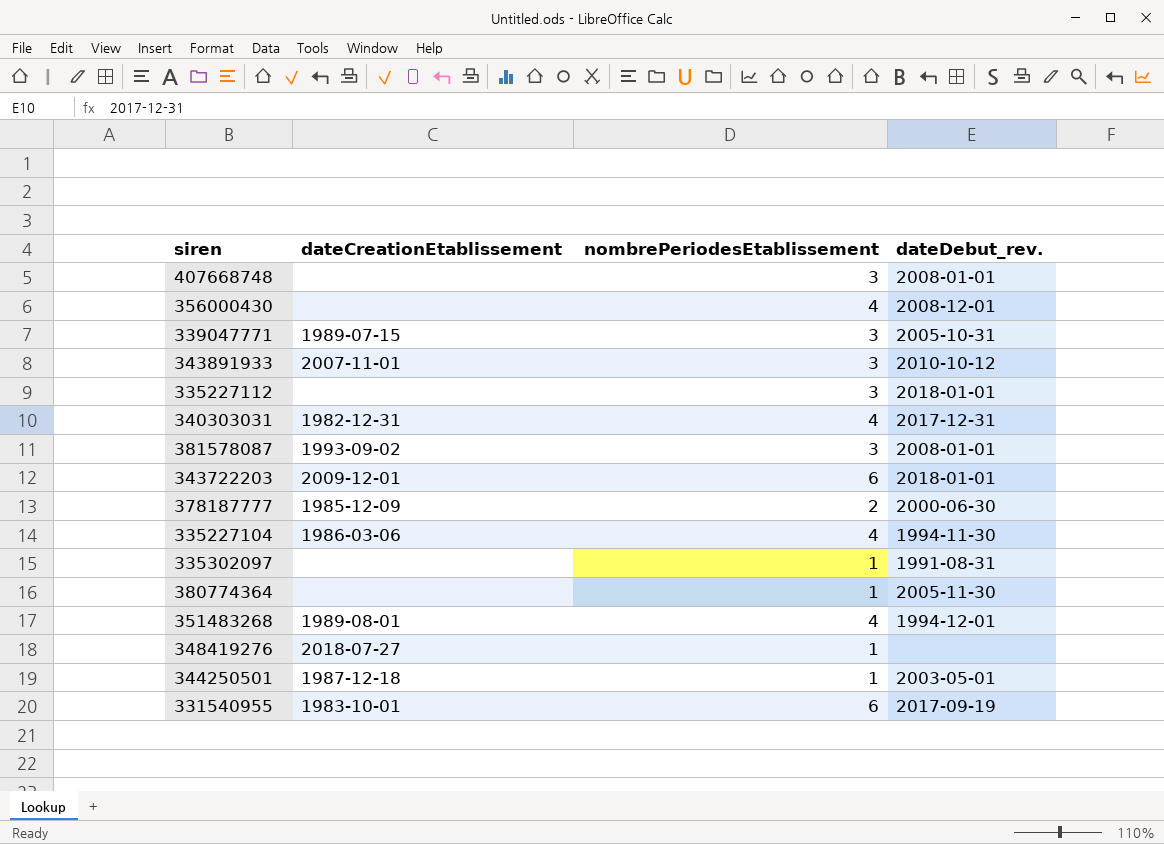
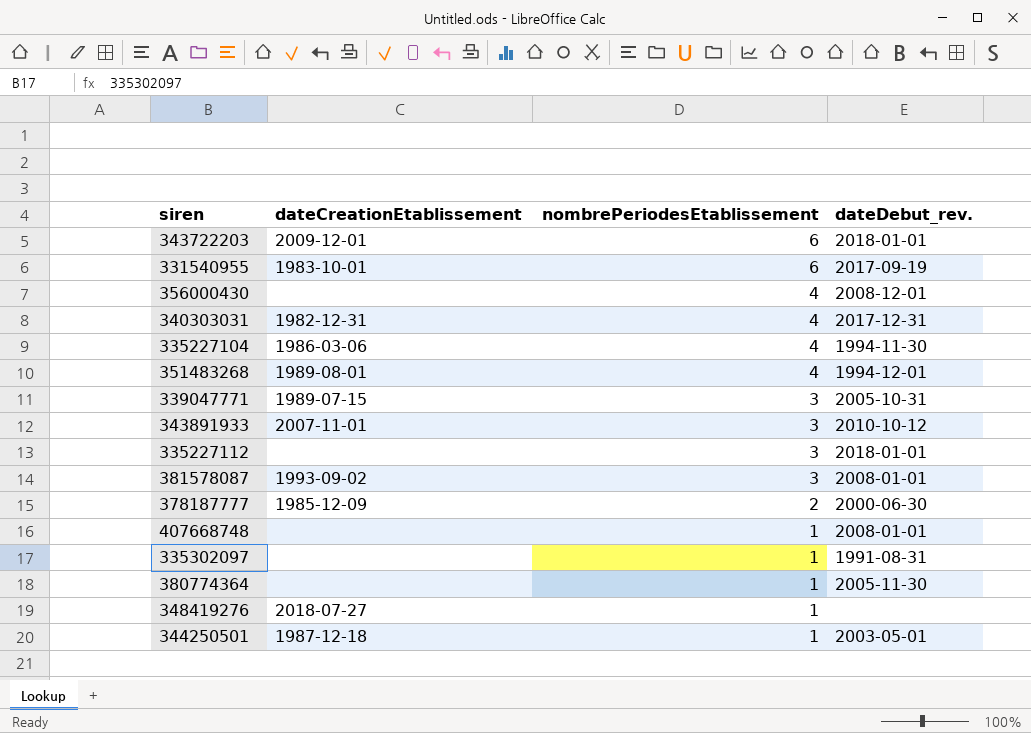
row order: none -> nombrePeriodesEtablissement descending
407668748 | nombrePeriodesEtablissement: 3 -> 1

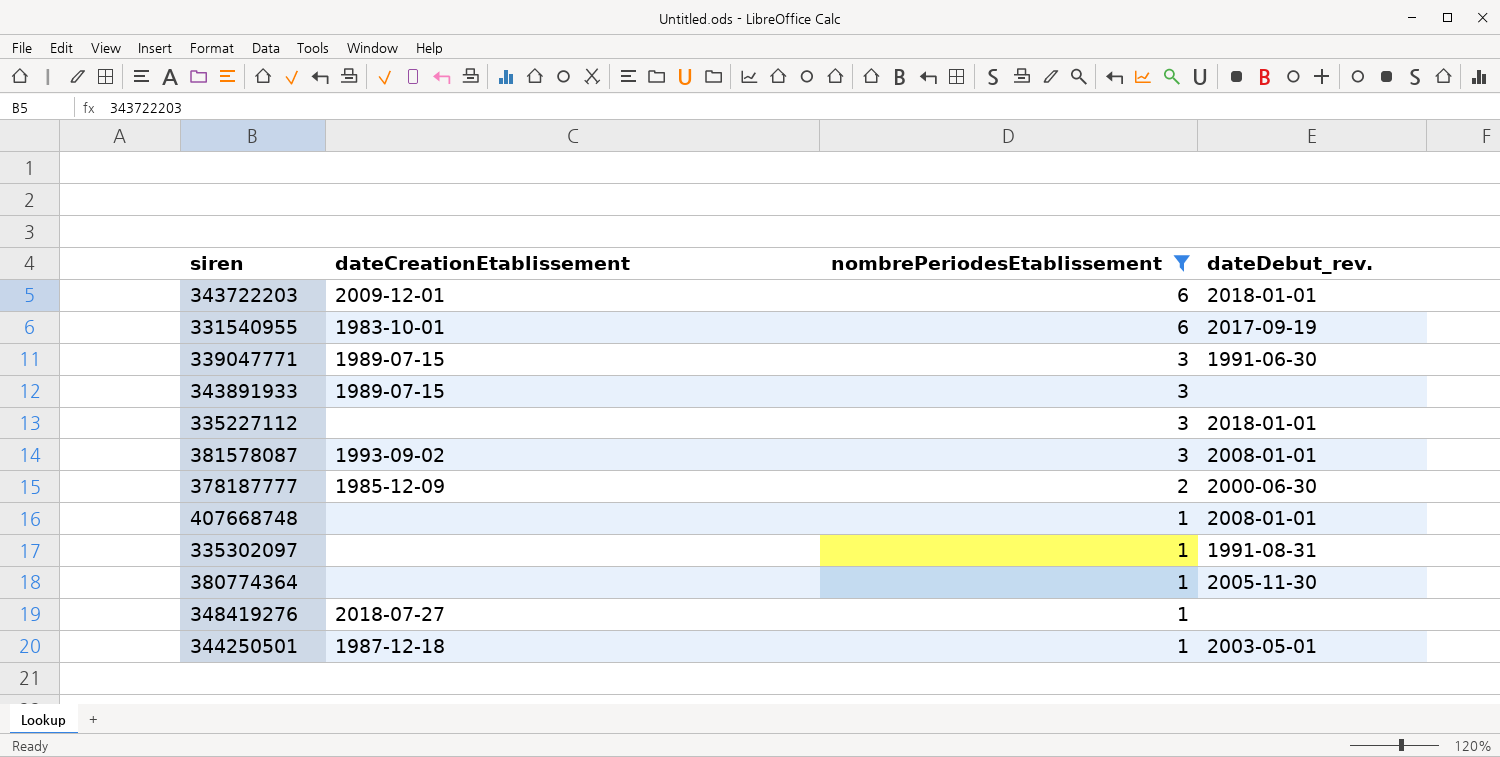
filter: none -> nombrePeriodesEtablissement != 4
339047771 | dateDebut_rev.: 2005-10-31 -> 1991-06-30
343891933 | dateCreationEtablissement: 2007-11-01 -> 1989-07-15
343891933 | dateDebut_rev.: 2010-10-12 -> none

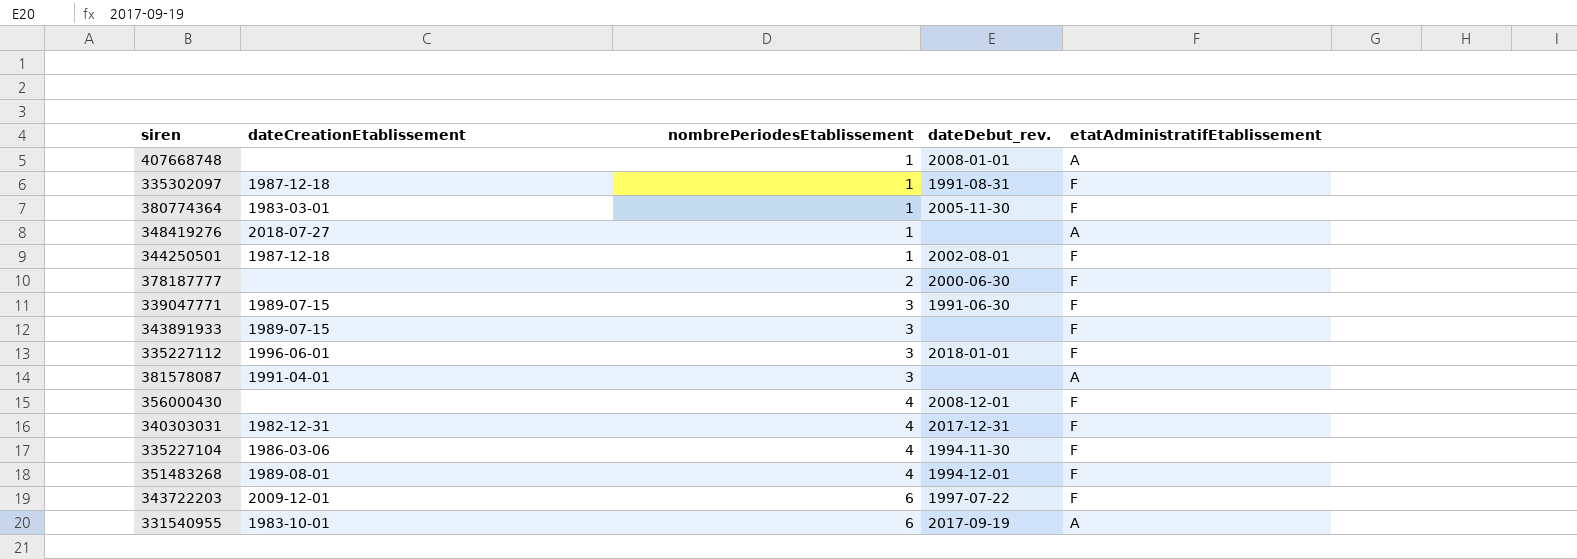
filter: nombrePeriodesEtablissement != 4 -> none
row order: nombrePeriodesEtablissement descending -> nombrePeriodesEtablissement ascending
column etatAdministratifEtablissement | position: none -> 5
335302097 | dateCreationEtablissement: none -> 1987-12-18
380774364 | dateCreationEtablissement: none -> 1983-03-01
344250501 | dateDebut_rev.: 2003-05-01 -> 2002-08-01
378187777 | dateCreationEtablissement: 1985-12-09 -> none
335227112 | dateCreationEtablissement: none -> 1996-06-01
381578087 | dateCreationEtablissement: 1993-09-02 -> 1991-04-01
381578087 | dateDebut_rev.: 2008-01-01 -> none
343722203 | dateDebut_rev.: 2018-01-01 -> 1997-07-22

